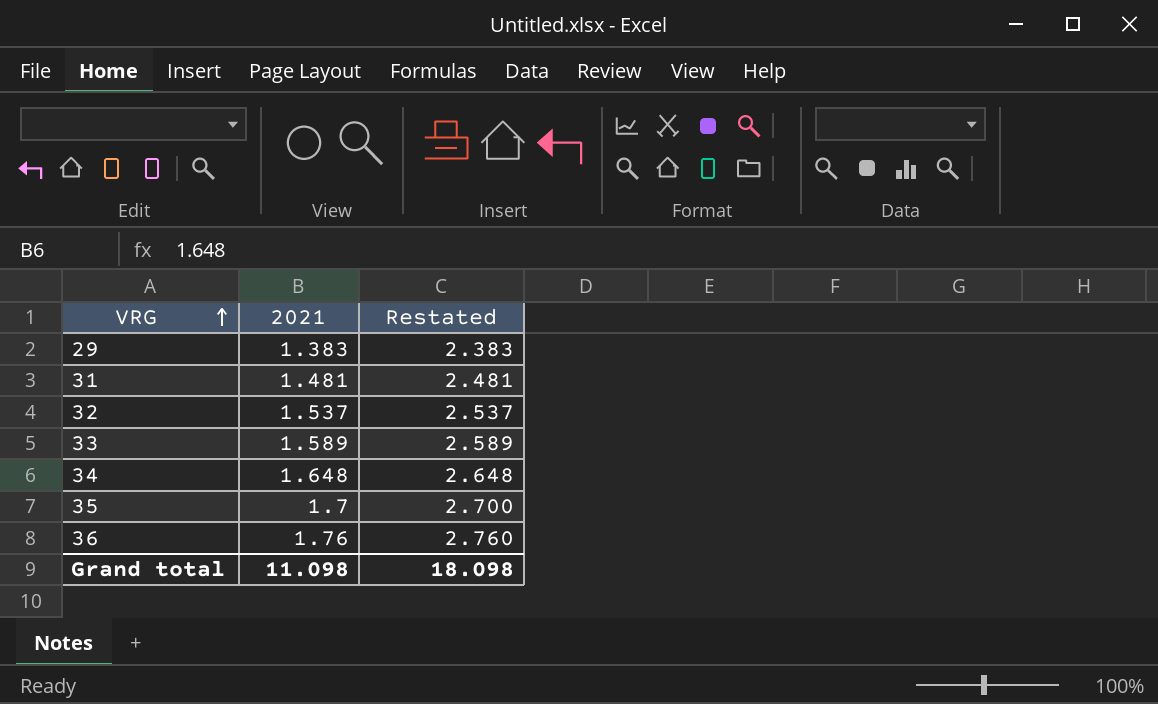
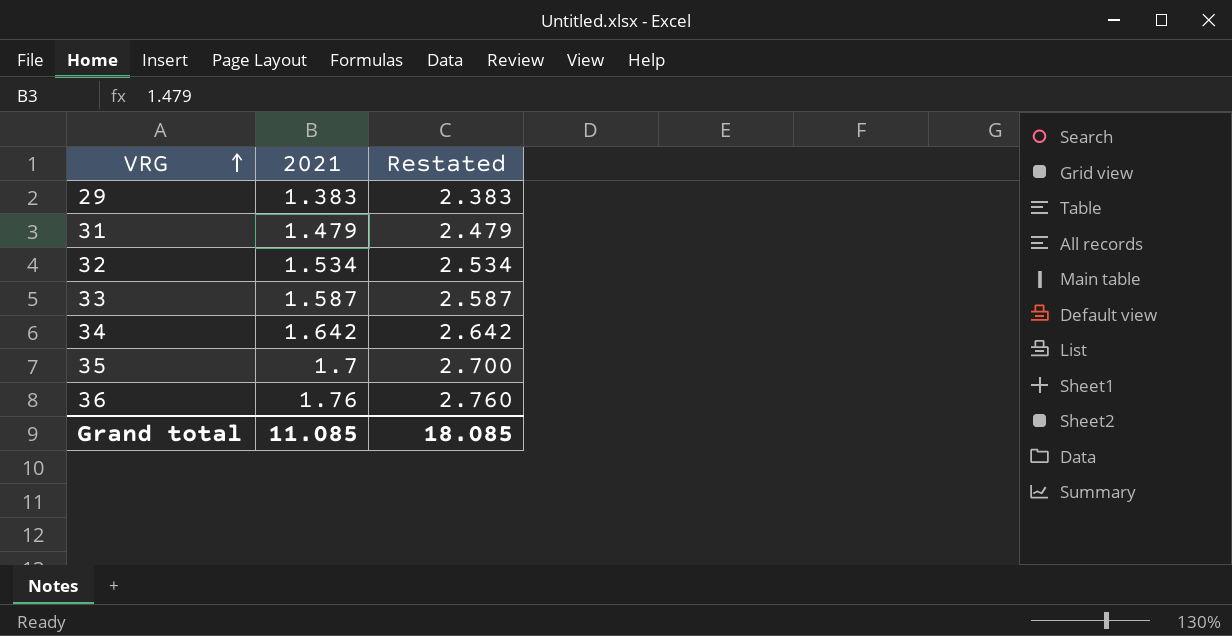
31 | 2021: 1.481 -> 1.479
31 | Restated: 2.481 -> 2.479
32 | 2021: 1.537 -> 1.534
32 | Restated: 2.537 -> 2.534
33 | 2021: 1.589 -> 1.587
33 | Restated: 2.589 -> 2.587
34 | 2021: 1.648 -> 1.642
34 | Restated: 2.648 -> 2.642
Grand total | 2021: 11.098 -> 11.085
Grand total | Restated: 18.098 -> 18.085

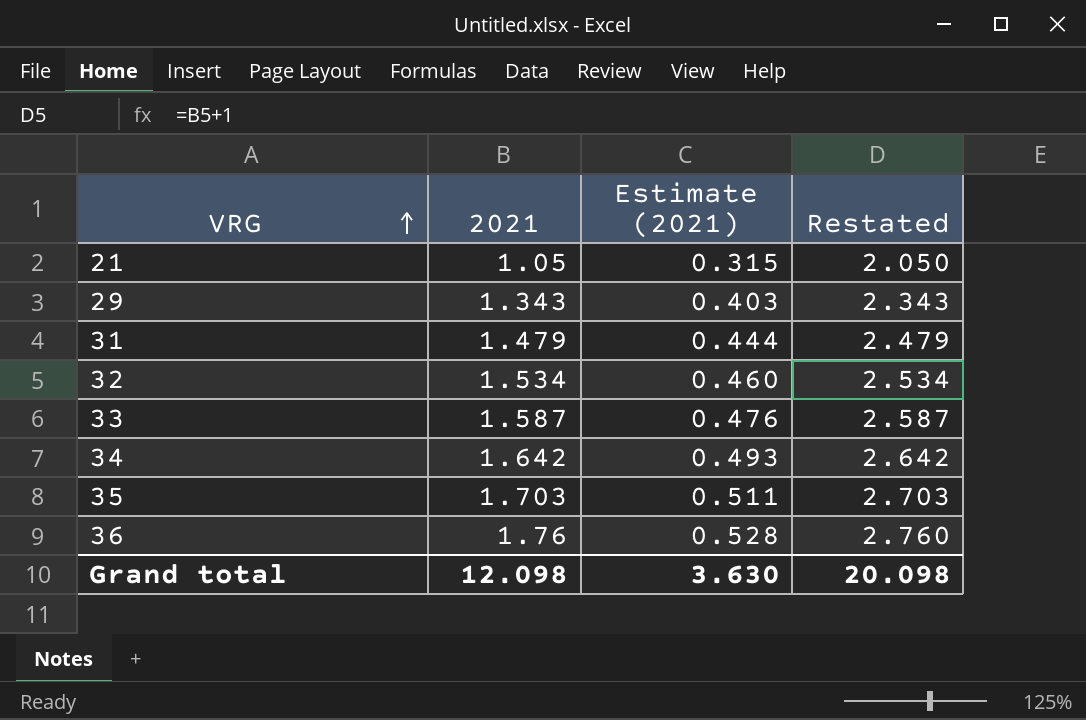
column Estimate (2021) | formula: none -> [2021] * 0.3
row 21: none -> 1.05 | 0.315 | 2.050
29 | 2021: 1.383 -> 1.343
29 | Restated: 2.383 -> 2.343
35 | 2021: 1.7 -> 1.703
35 | Restated: 2.700 -> 2.703
Grand total | 2021: 11.085 -> 12.098
Grand total | Restated: 18.085 -> 20.098

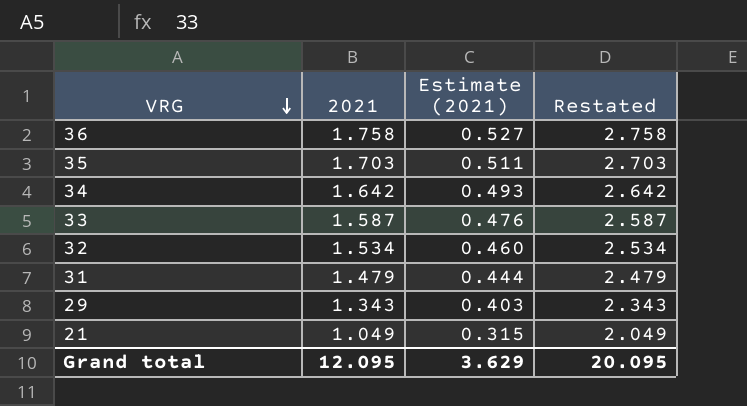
row order: VRG ascending -> VRG descending
36 | 2021: 1.76 -> 1.758
36 | Estimate (2021): 0.528 -> 0.527
36 | Restated: 2.760 -> 2.758
21 | 2021: 1.05 -> 1.049
21 | Restated: 2.050 -> 2.049
Grand total | 2021: 12.098 -> 12.095
Grand total | Estimate (2021): 3.630 -> 3.629
Grand total | Restated: 20.098 -> 20.095

